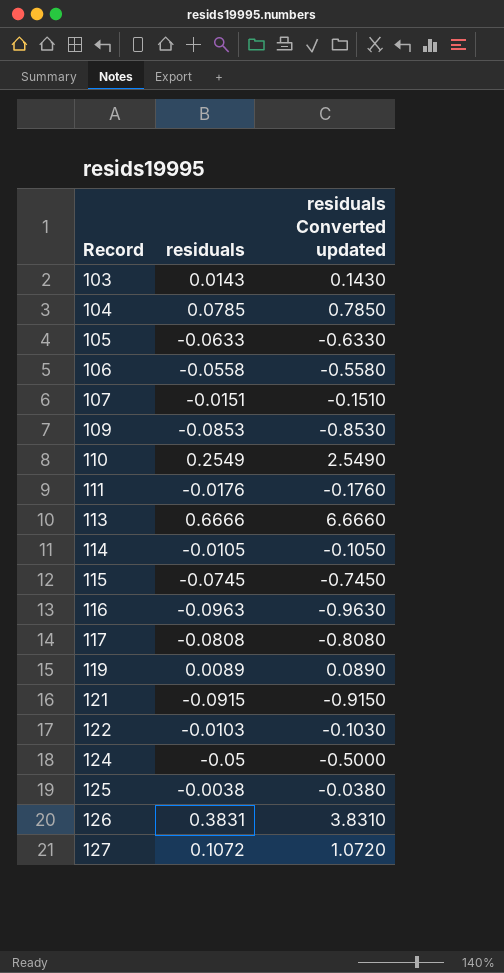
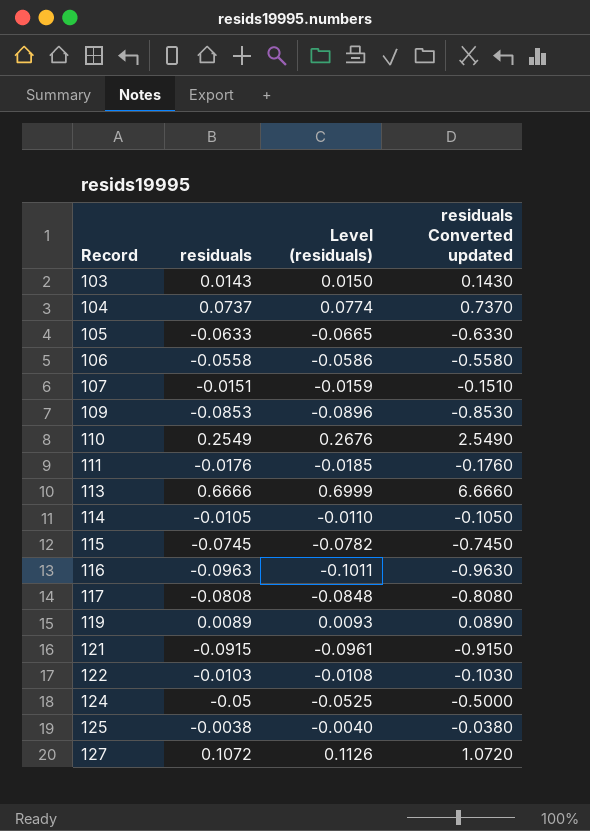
column Level (residuals) | formula: none -> [residuals] * 1.05
row 126: 0.3831 | 3.8310 -> none
104 | residuals: 0.0785 -> 0.0737
104 | residuals Converted updated: 0.7850 -> 0.7370

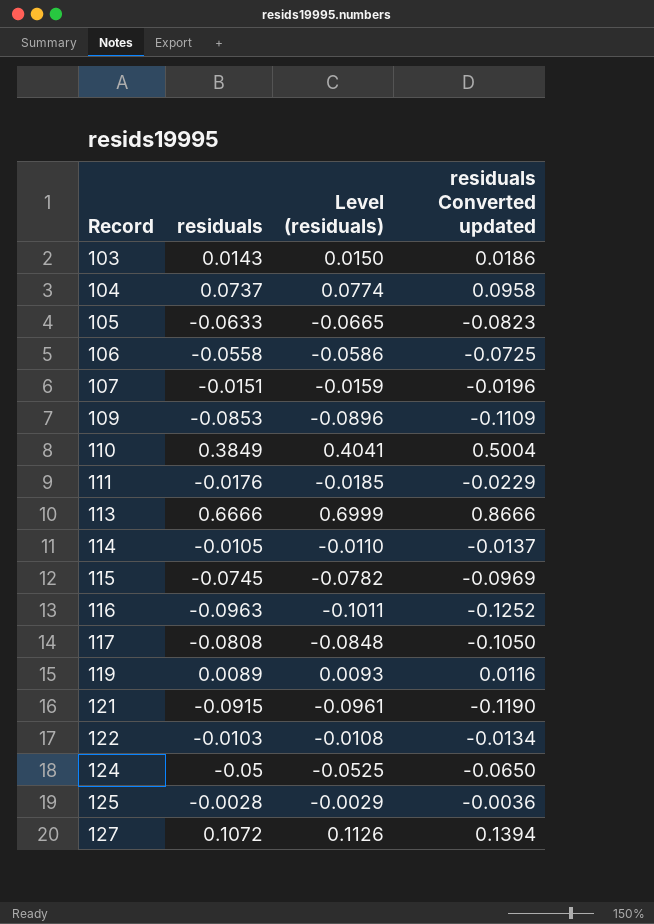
column residuals Converted updated | formula: [residuals] * 10 -> [residuals] * 1.3
110 | residuals: 0.2549 -> 0.3849
110 | Level (residuals): 0.2676 -> 0.4041
125 | residuals: -0.0038 -> -0.0028
125 | Level (residuals): -0.0040 -> -0.0029

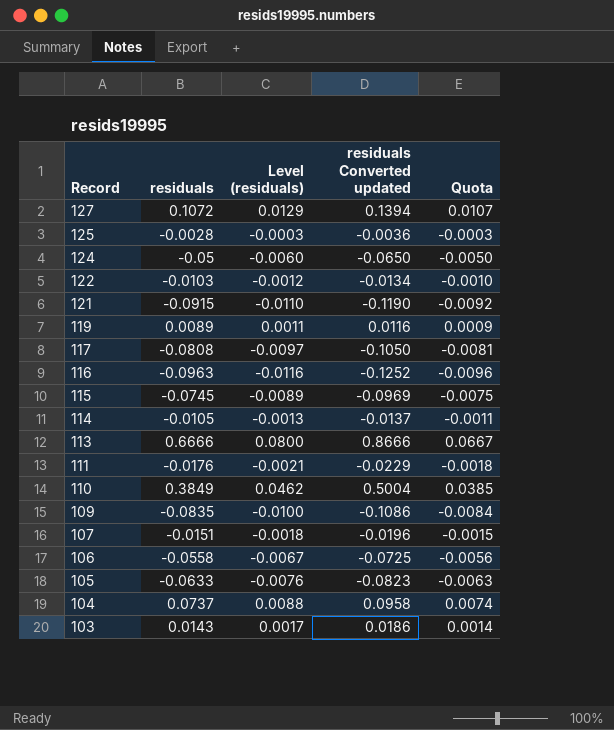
row order: Record ascending -> Record descending
column Level (residuals) | formula: [residuals] * 1.05 -> [residuals] * 0.12
column Quota | formula: none -> [residuals] * 0.1
109 | residuals: -0.0853 -> -0.0835
109 | residuals Converted updated: -0.1109 -> -0.1086

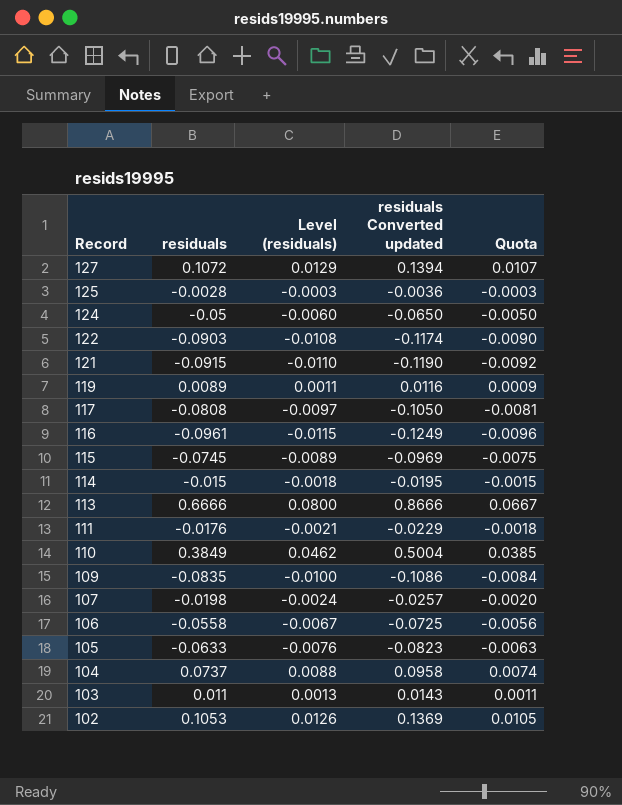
122 | residuals: -0.0103 -> -0.0903
122 | Level (residuals): -0.0012 -> -0.0108
122 | residuals Converted updated: -0.0134 -> -0.1174
122 | Quota: -0.0010 -> -0.0090
116 | residuals: -0.0963 -> -0.0961
116 | Level (residuals): -0.0116 -> -0.0115
116 | residuals Converted updated: -0.1252 -> -0.1249
114 | residuals: -0.0105 -> -0.015
114 | Level (residuals): -0.0013 -> -0.0018
114 | residuals Converted updated: -0.0137 -> -0.0195
114 | Quota: -0.0011 -> -0.0015
107 | residuals: -0.0151 -> -0.0198
107 | Level (residuals): -0.0018 -> -0.0024
107 | residuals Converted updated: -0.0196 -> -0.0257
107 | Quota: -0.0015 -> -0.0020
103 | residuals: 0.0143 -> 0.011
103 | Level (residuals): 0.0017 -> 0.0013
103 | residuals Converted updated: 0.0186 -> 0.0143
103 | Quota: 0.0014 -> 0.0011
row 102: none -> 0.1053 | 0.0126 | 0.1369 | 0.0105

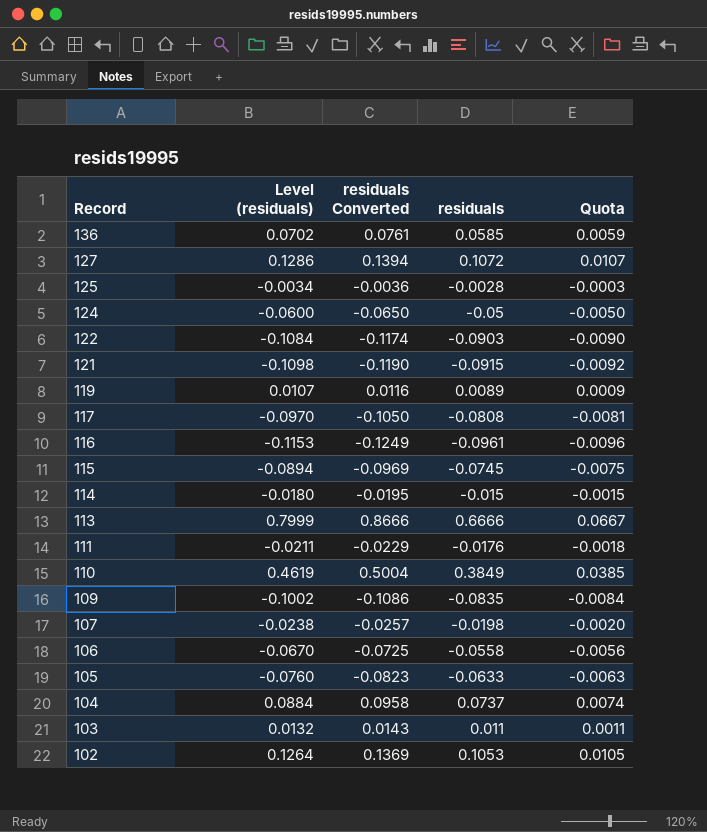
column Level (residuals) | formula: [residuals] * 0.12 -> [residuals] * 1.2
column name: residuals Converted updated -> residuals Converted
column residuals | position: 2 -> 4
row 136: none -> 0.0702 | 0.0761 | 0.0585 | 0.0059

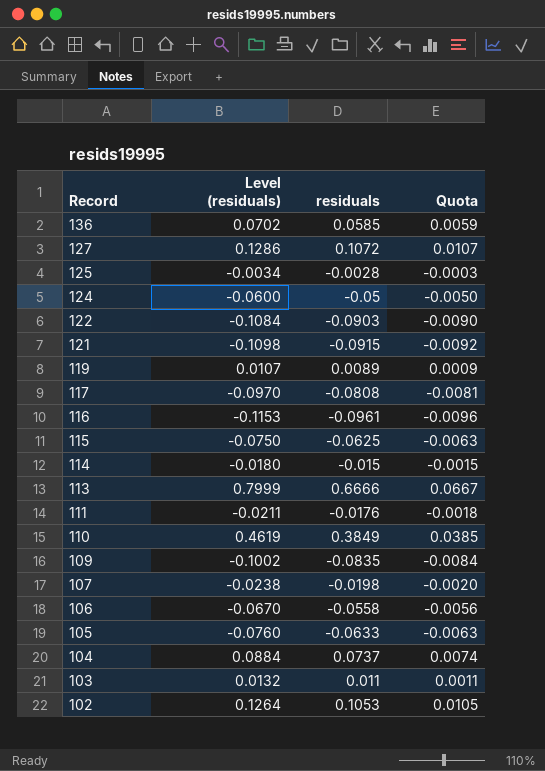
column residuals Converted | formula: [residuals] * 1.3 -> none
115 | Level (residuals): -0.0894 -> -0.0750
115 | residuals: -0.0745 -> -0.0625
115 | Quota: -0.0075 -> -0.0063

